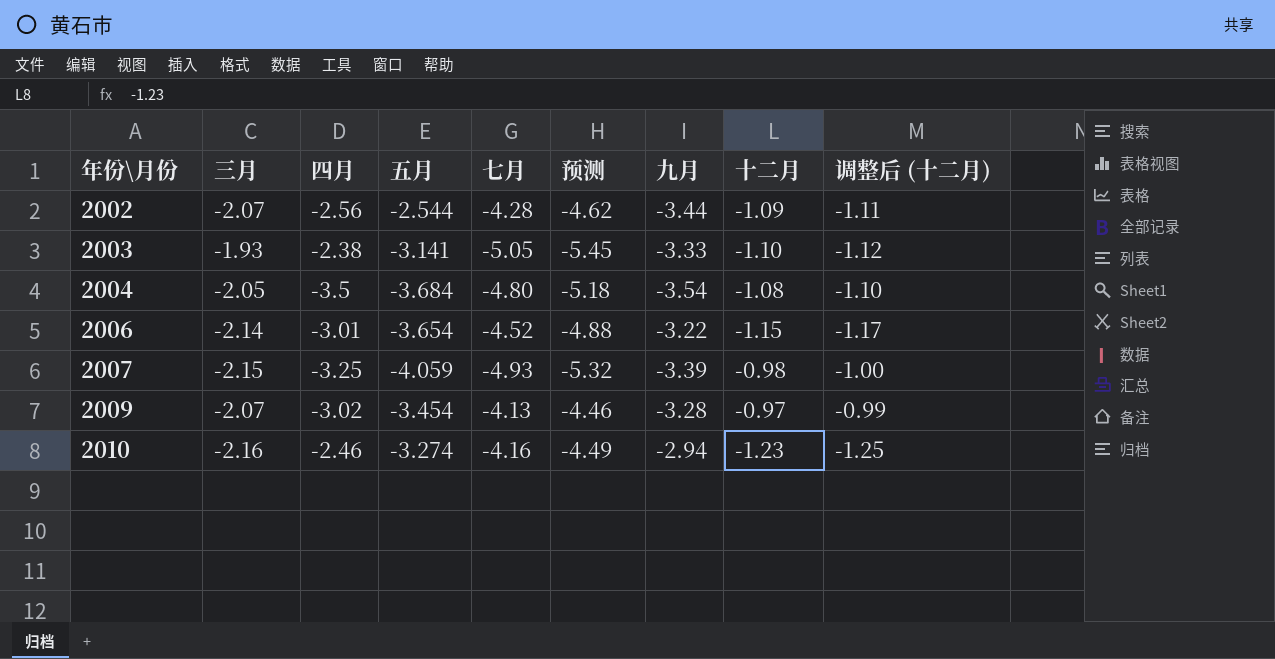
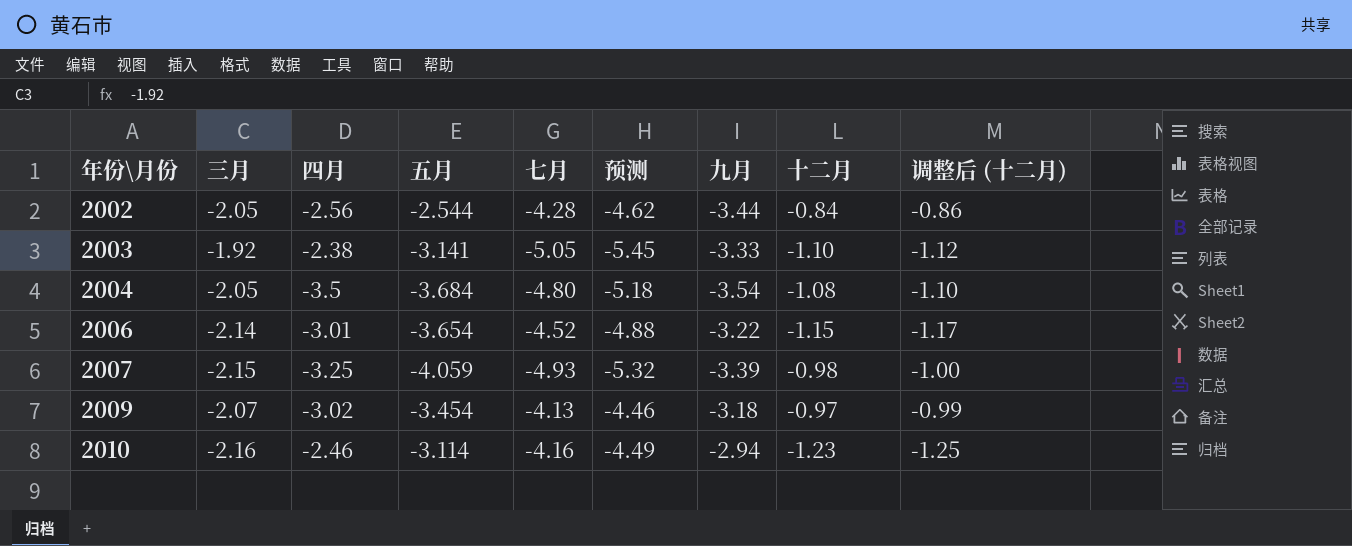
2002 | 三月: -2.07 -> -2.05
2002 | 十二月: -1.09 -> -0.84
2002 | 调整后 (十二月): -1.11 -> -0.86
2003 | 三月: -1.93 -> -1.92
2009 | 九月: -3.28 -> -3.18
2010 | 五月: -3.274 -> -3.114

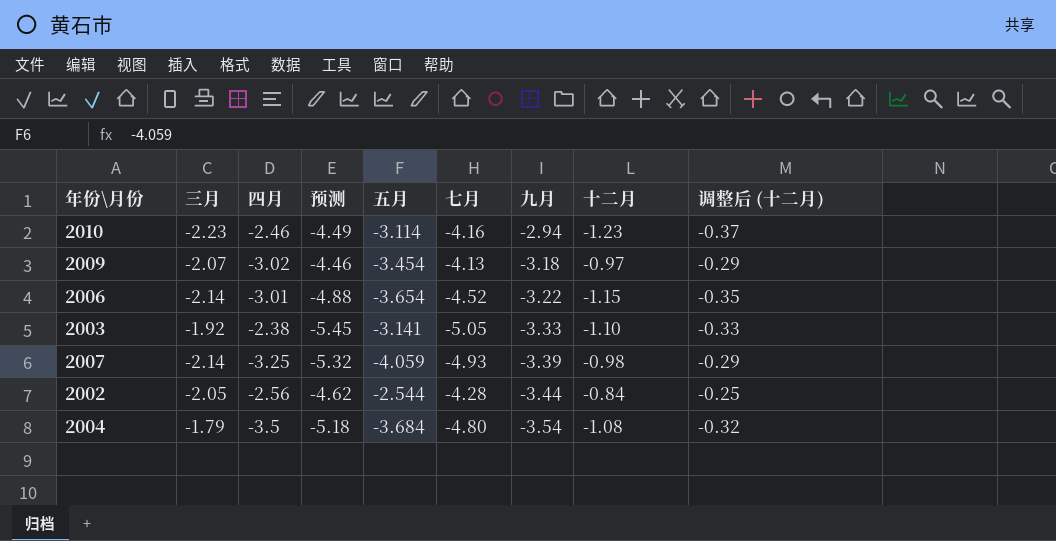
row order: 年份\月份 ascending -> 九月 descending
column 预测 | position: 6 -> 4
column 调整后 (十二月) | formula: [十二月] * 1.02 -> [十二月] * 0.3
2010 | 三月: -2.16 -> -2.23
2007 | 三月: -2.15 -> -2.14
2004 | 三月: -2.05 -> -1.79

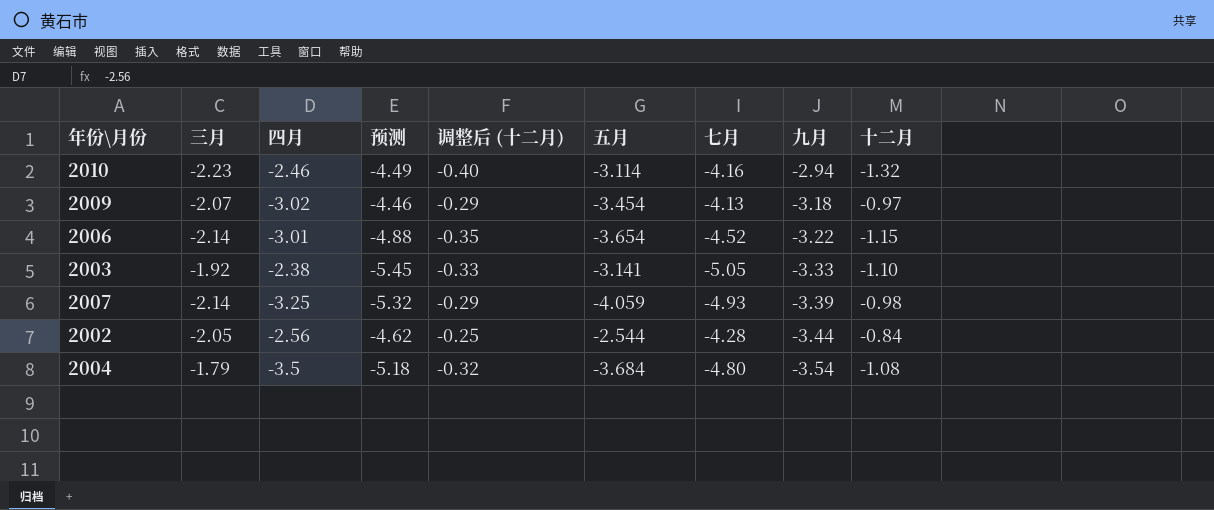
column 调整后 (十二月) | position: 9 -> 5
2010 | 调整后 (十二月): -0.37 -> -0.40
2010 | 十二月: -1.23 -> -1.32

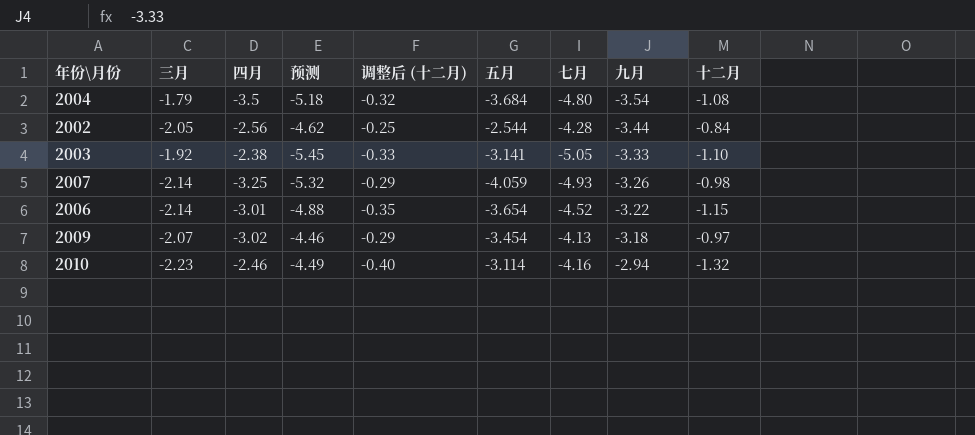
row order: 九月 descending -> 九月 ascending
2007 | 九月: -3.39 -> -3.26

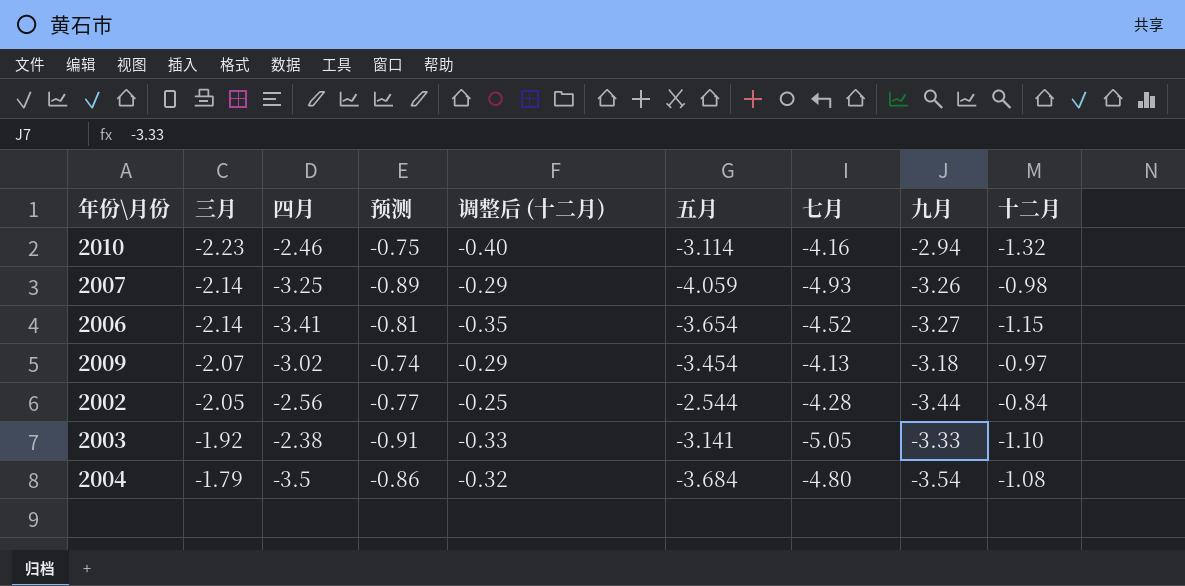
row order: 九月 ascending -> 三月 ascending
column 预测 | formula: [七月] * 1.08 -> [七月] * 0.18
2006 | 四月: -3.01 -> -3.41
2006 | 九月: -3.22 -> -3.27

